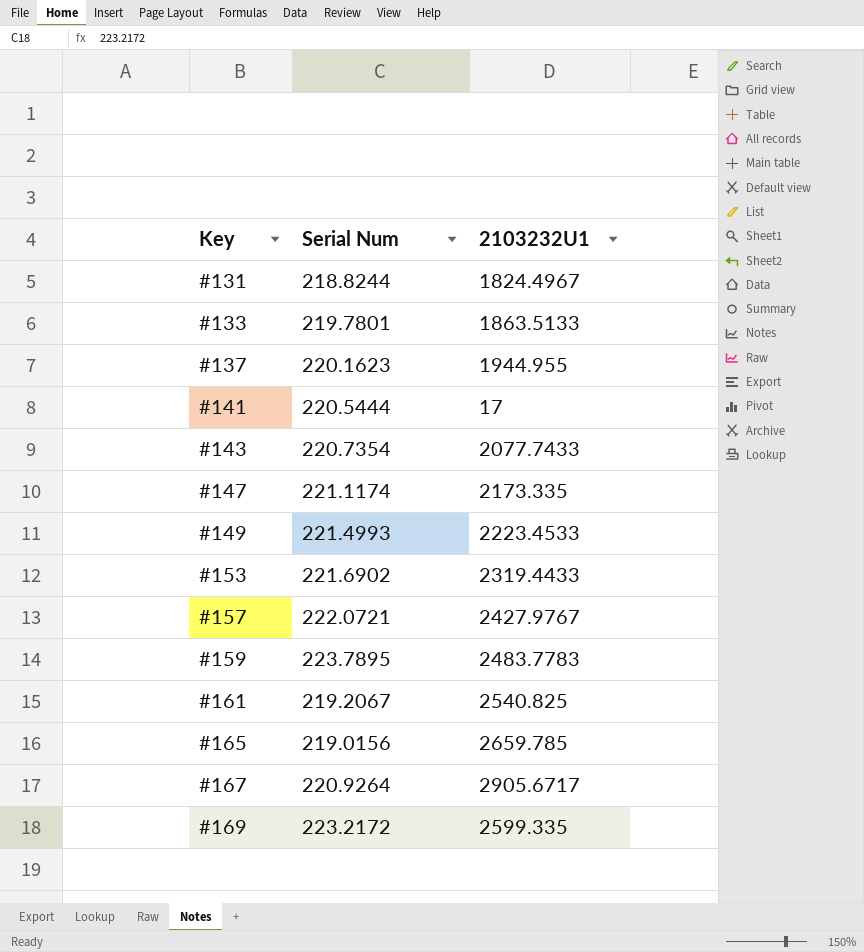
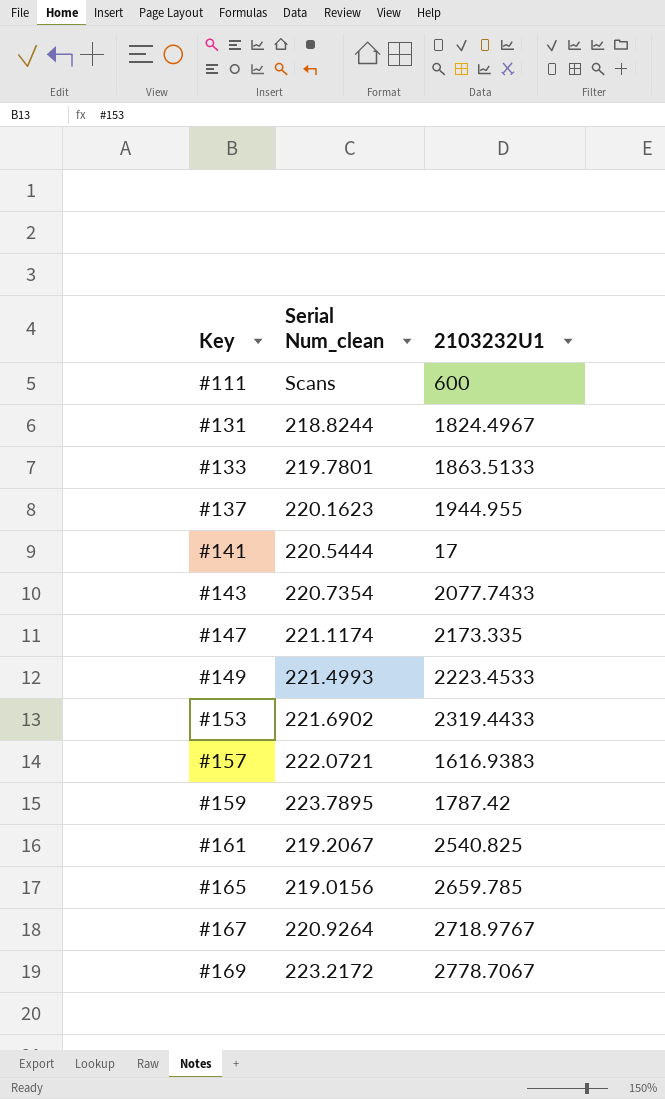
column name: Serial Num -> Serial Num_clean
row #111: none -> Scans | 600
#157 | 2103232U1: 2427.9767 -> 1616.9383
#159 | 2103232U1: 2483.7783 -> 1787.42
#167 | 2103232U1: 2905.6717 -> 2718.9767
#169 | 2103232U1: 2599.335 -> 2778.7067

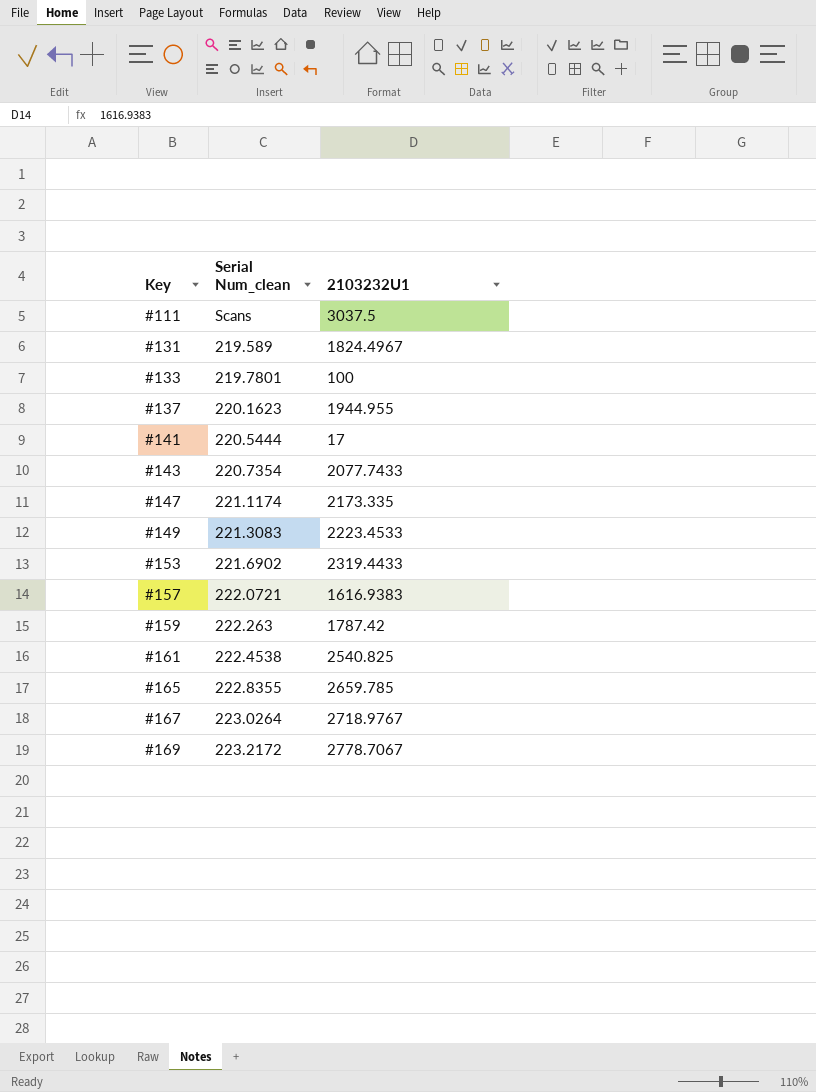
#111 | 2103232U1: 600 -> 3037.5
#131 | Serial Num_clean: 218.8244 -> 219.589
#133 | 2103232U1: 1863.5133 -> 100
#149 | Serial Num_clean: 221.4993 -> 221.3083
#159 | Serial Num_clean: 223.7895 -> 222.263
#161 | Serial Num_clean: 219.2067 -> 222.4538
#165 | Serial Num_clean: 219.0156 -> 222.8355
#167 | Serial Num_clean: 220.9264 -> 223.0264

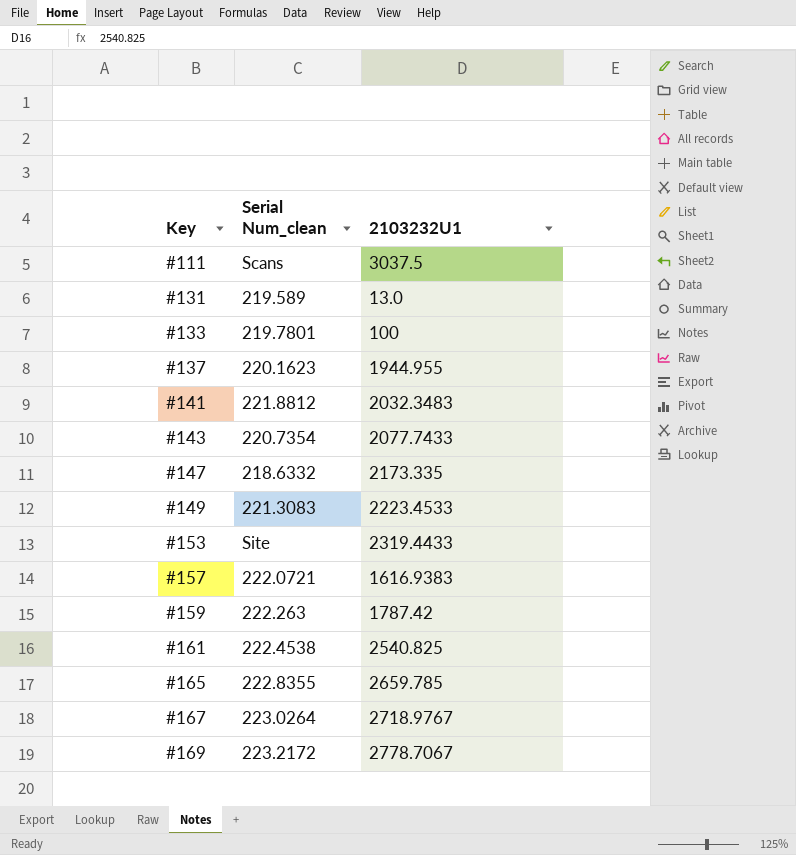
#131 | 2103232U1: 1824.4967 -> 13.0
#141 | Serial Num_clean: 220.5444 -> 221.8812
#141 | 2103232U1: 17 -> 2032.3483
#147 | Serial Num_clean: 221.1174 -> 218.6332
#153 | Serial Num_clean: 221.6902 -> Site

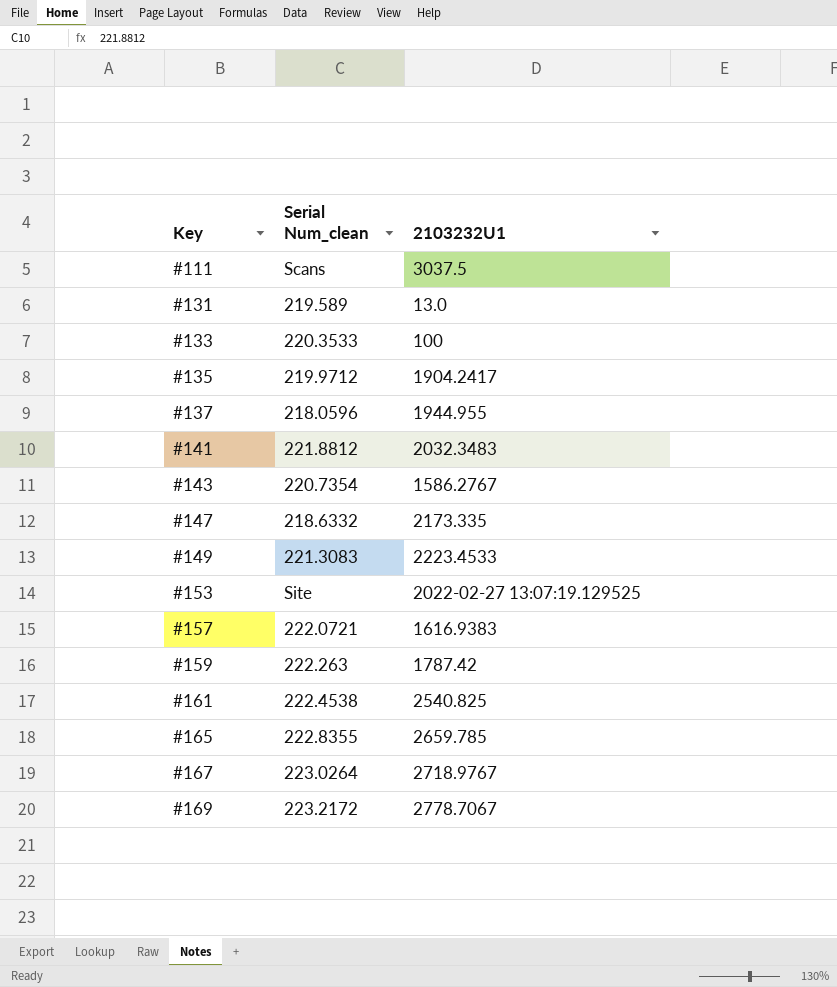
#133 | Serial Num_clean: 219.7801 -> 220.3533
row #135: none -> 219.9712 | 1904.2417
#137 | Serial Num_clean: 220.1623 -> 218.0596
#143 | 2103232U1: 2077.7433 -> 1586.2767
#153 | 2103232U1: 2319.4433 -> 2022-02-27 13:07:19.129525

